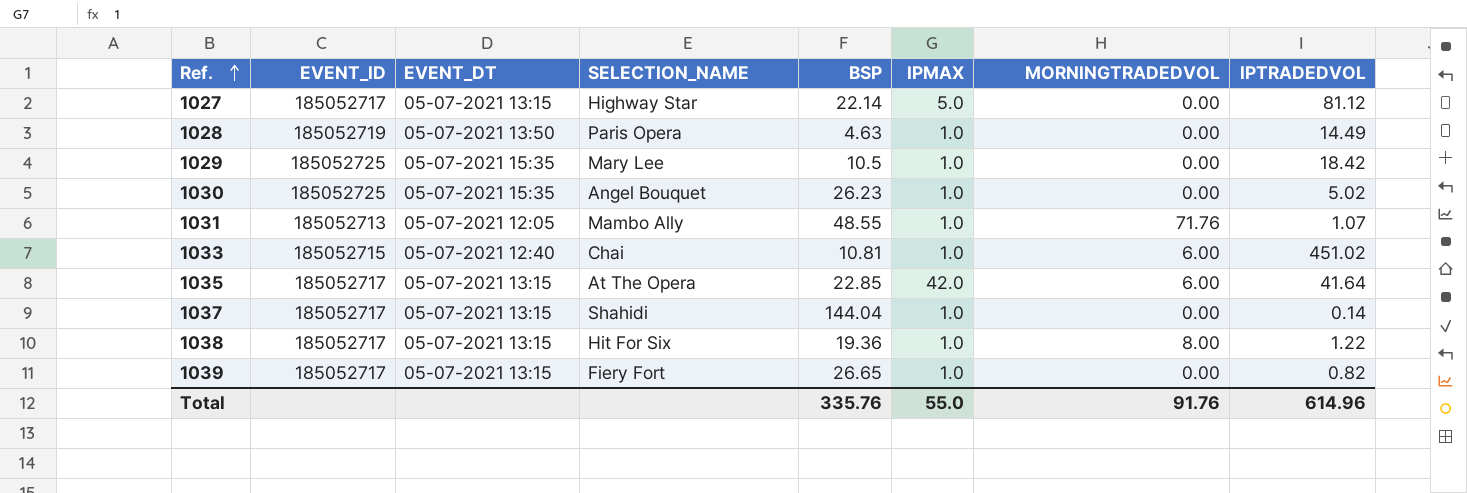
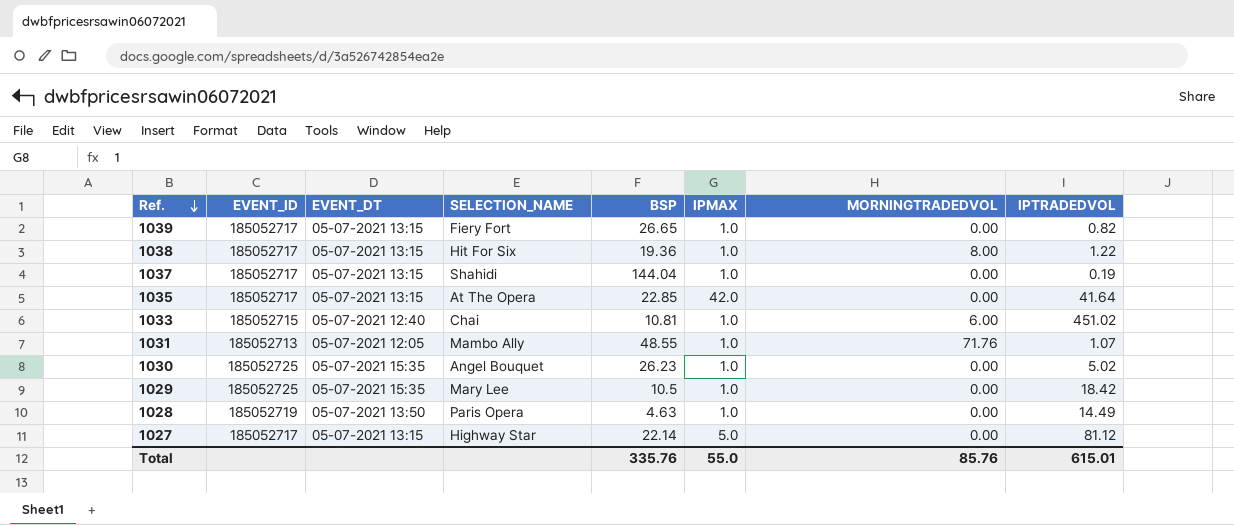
row order: Ref. ascending -> Ref. descending
1037 | IPTRADEDVOL: 0.14 -> 0.19
1035 | MORNINGTRADEDVOL: 6.00 -> 0.00
Total | MORNINGTRADEDVOL: 91.76 -> 85.76
Total | IPTRADEDVOL: 614.96 -> 615.01

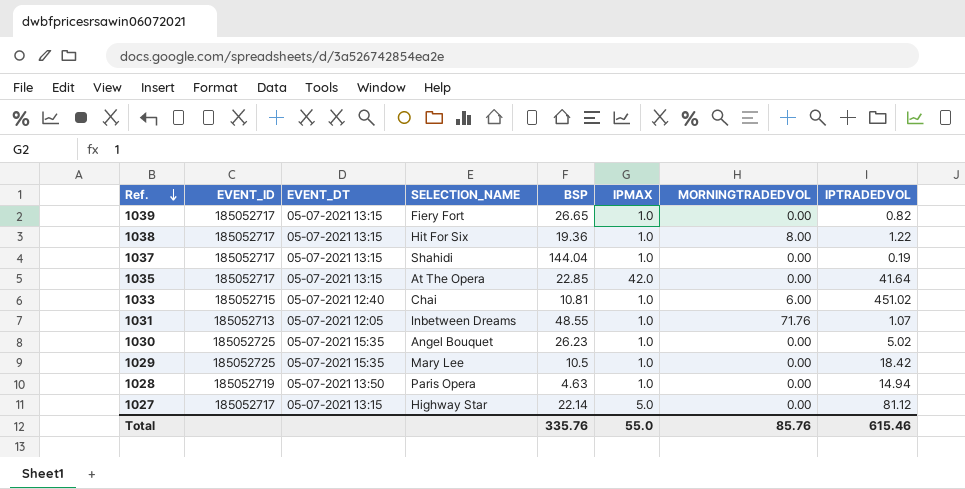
1031 | SELECTION_NAME: Mambo Ally -> Inbetween Dreams
1028 | IPTRADEDVOL: 14.49 -> 14.94
Total | IPTRADEDVOL: 615.01 -> 615.46

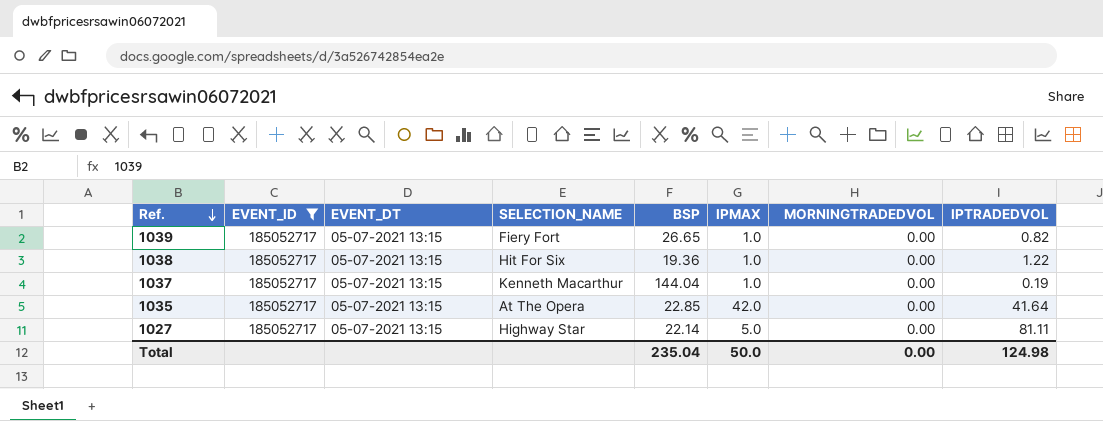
filter: none -> EVENT_ID = 185052717
1038 | MORNINGTRADEDVOL: 8.00 -> 0.00
1037 | SELECTION_NAME: Shahidi -> Kenneth Macarthur
1027 | IPTRADEDVOL: 81.12 -> 81.11
Total | BSP: 335.76 -> 235.04
Total | IPMAX: 55.0 -> 50.0
Total | MORNINGTRADEDVOL: 85.76 -> 0.00
Total | IPTRADEDVOL: 615.46 -> 124.98

